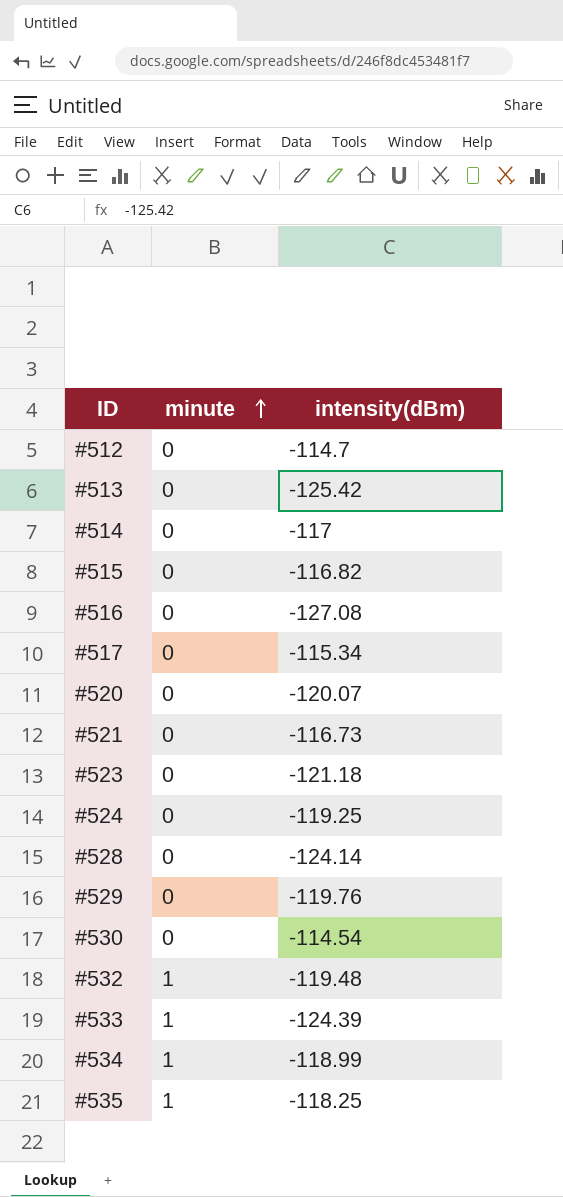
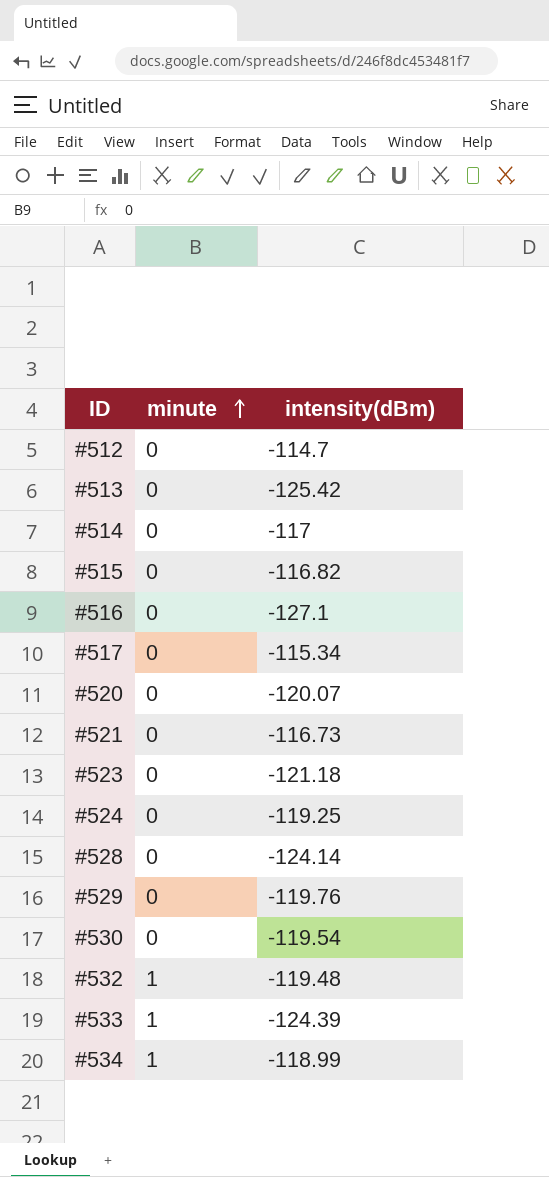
row #535: 1 | -118.25 -> none
#516 | intensity(dBm): -127.08 -> -127.1
#530 | intensity(dBm): -114.54 -> -119.54

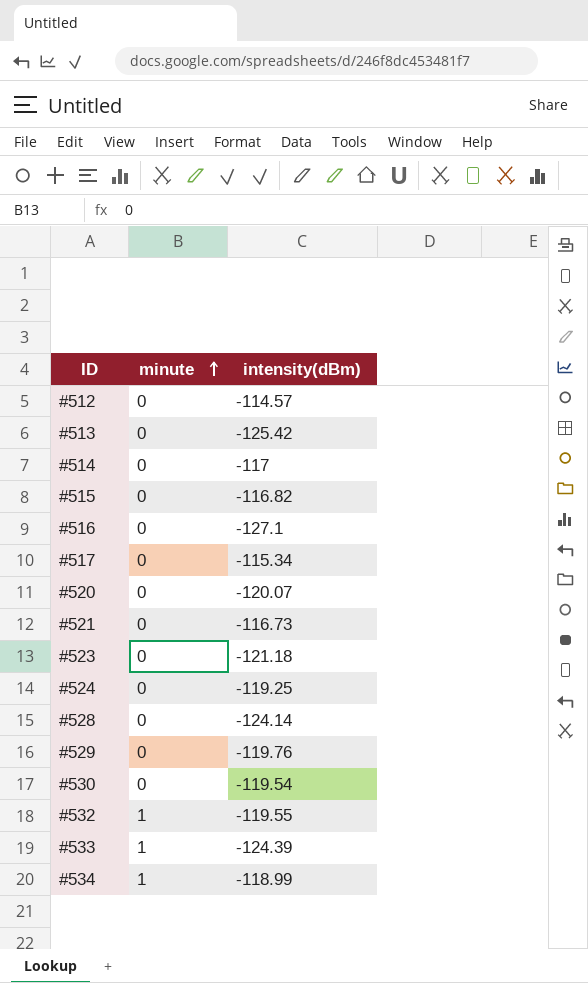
#512 | intensity(dBm): -114.7 -> -114.57
#532 | intensity(dBm): -119.48 -> -119.55

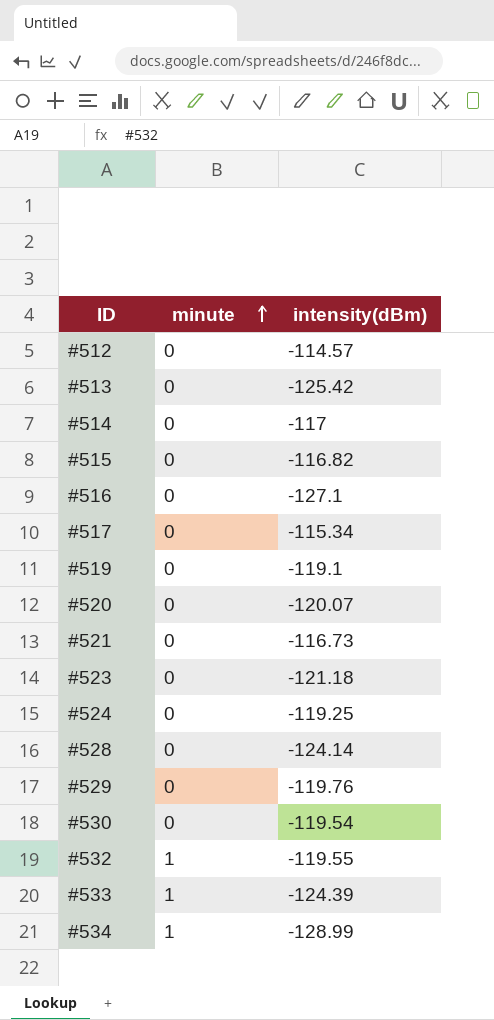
row #519: none -> 0 | -119.1
#534 | intensity(dBm): -118.99 -> -128.99

